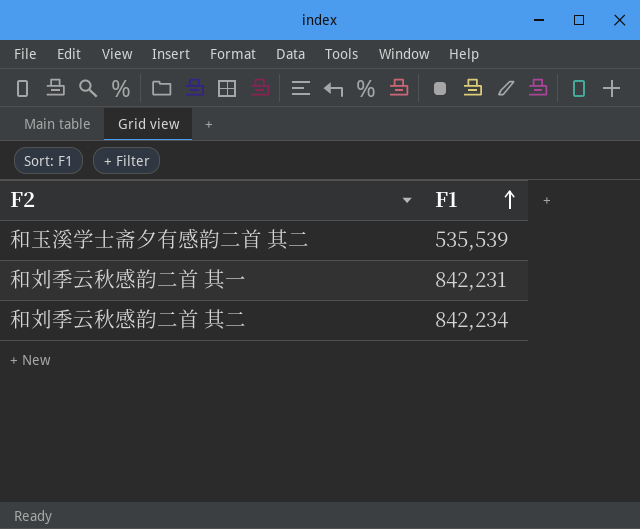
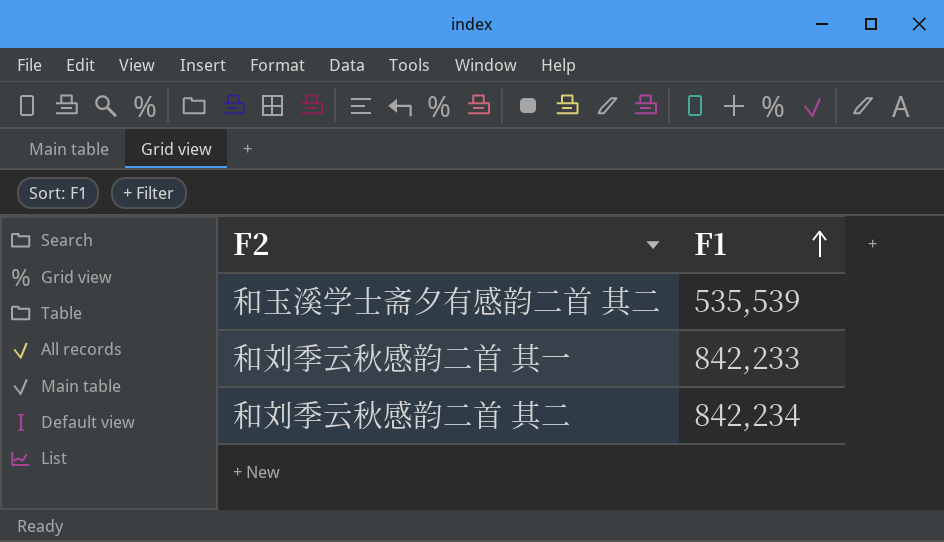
和刘季云秋感韵二首 其一 | F1: 842,231 -> 842,233

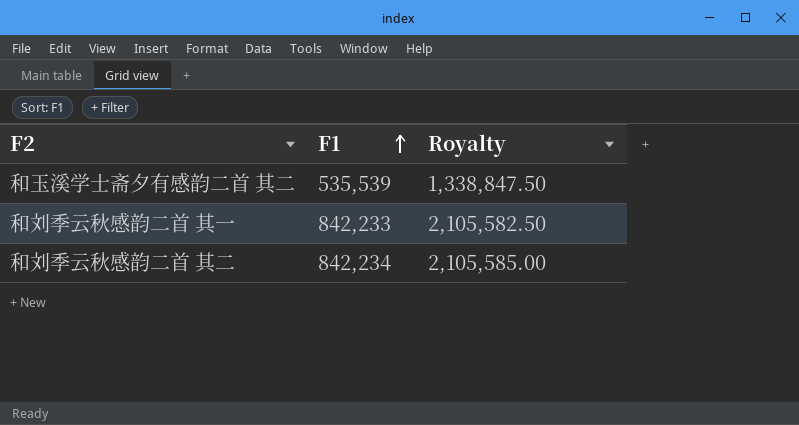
column Royalty | formula: none -> [F1] * 2.5

